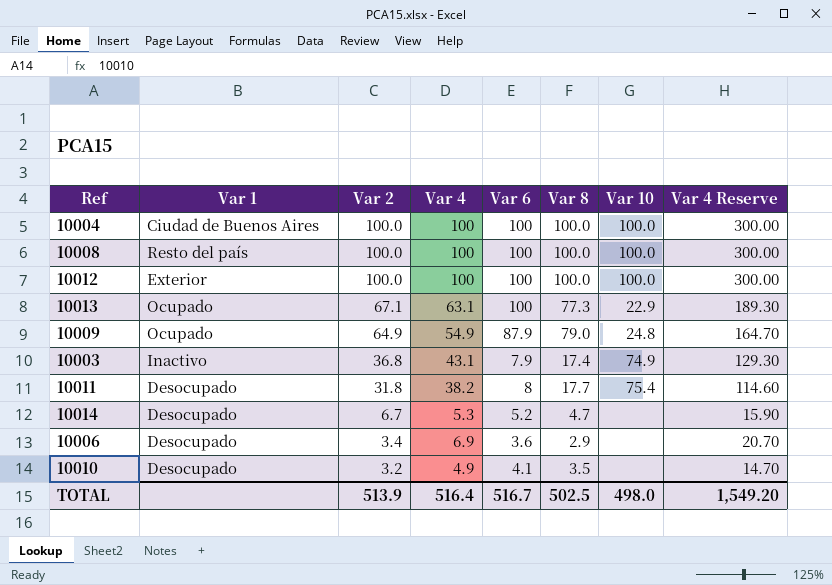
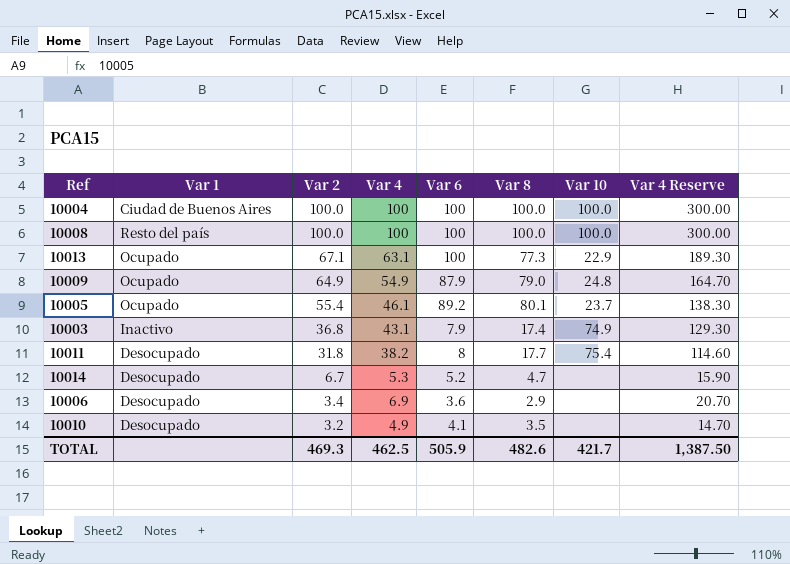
row 10012: Exterior | 100.0 | 100 | 100 | 100.0 | 100.0 | 300.00 -> none
row 10005: none -> Ocupado | 55.4 | 46.1 | 89.2 | 80.1 | 23.7 | 138.30
TOTAL | Var 2: 513.9 -> 469.3
TOTAL | Var 4: 516.4 -> 462.5
TOTAL | Var 6: 516.7 -> 505.9
TOTAL | Var 8: 502.5 -> 482.6
TOTAL | Var 10: 498.0 -> 421.7
TOTAL | Var 4 Reserve: 1,549.20 -> 1,387.50

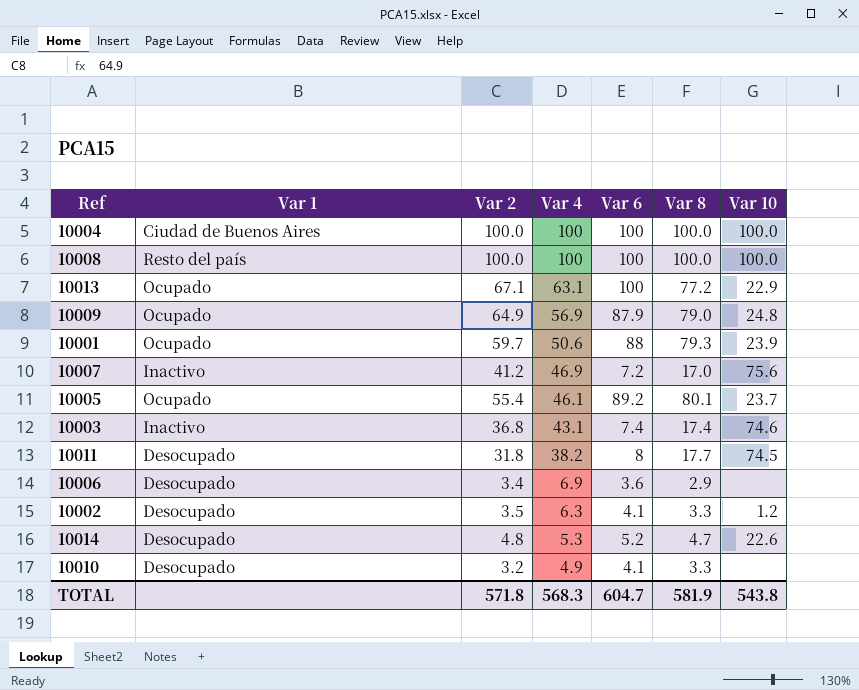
row order: Var 2 descending -> Var 4 descending
column Var 4 Reserve | formula: [Var 4] * 3 -> none
10013 | Var 8: 77.3 -> 77.2
10009 | Var 4: 54.9 -> 56.9
row 10001: none -> Ocupado | 59.7 | 50.6 | 88 | 79.3 | 23.9
row 10007: none -> Inactivo | 41.2 | 46.9 | 7.2 | 17.0 | 75.6
10003 | Var 6: 7.9 -> 7.4
10003 | Var 10: 74.9 -> 74.6
10011 | Var 10: 75.4 -> 74.5
row 10002: none -> Desocupado | 3.5 | 6.3 | 4.1 | 3.3 | 1.2
10014 | Var 2: 6.7 -> 4.8
10014 | Var 10: none -> 22.6
10010 | Var 8: 3.5 -> 3.3
TOTAL | Var 2: 469.3 -> 571.8
TOTAL | Var 4: 462.5 -> 568.3
TOTAL | Var 6: 505.9 -> 604.7
TOTAL | Var 8: 482.6 -> 581.9
TOTAL | Var 10: 421.7 -> 543.8

